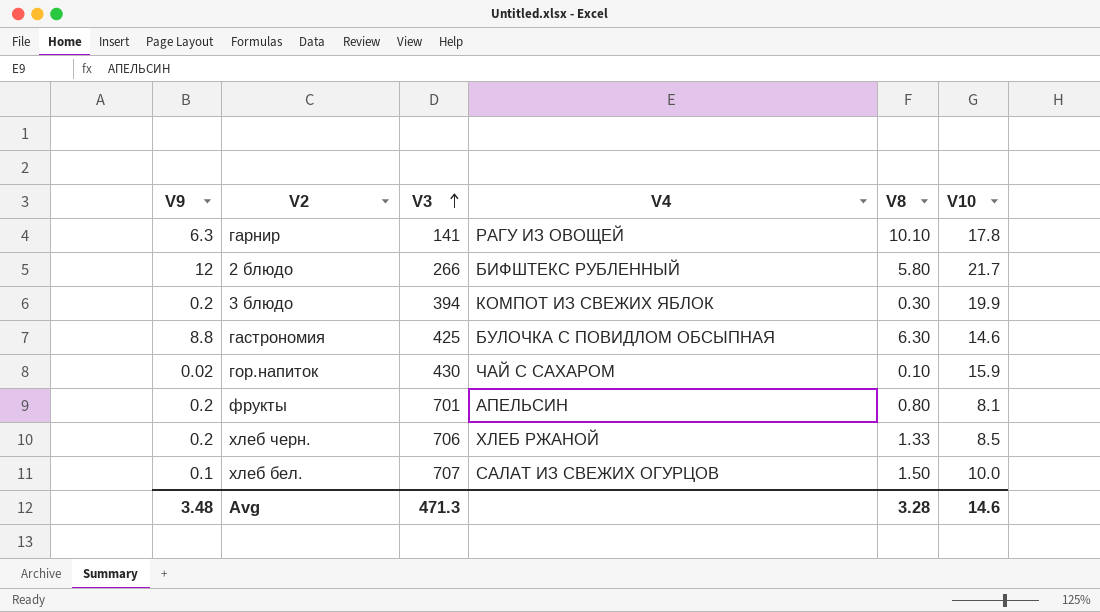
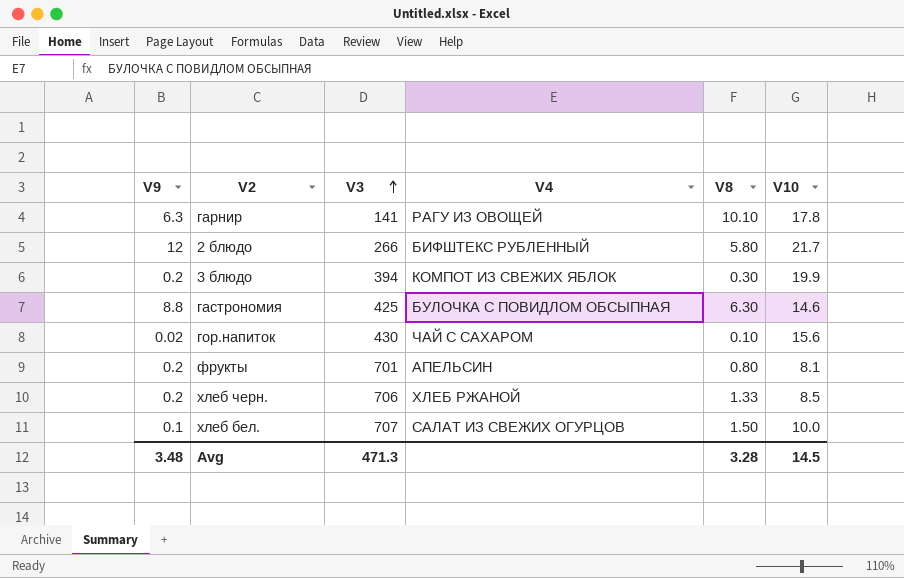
гор.напиток | V10: 15.9 -> 15.6
Avg | V10: 14.6 -> 14.5

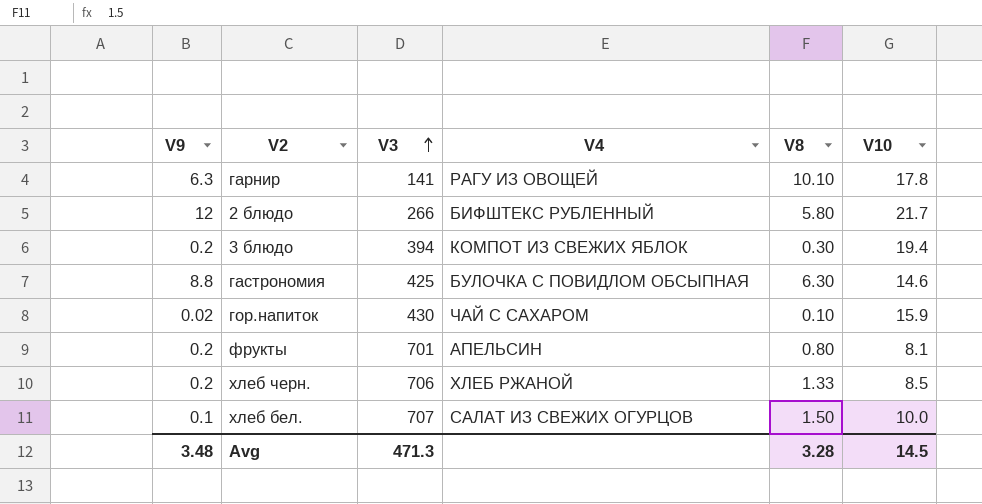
3 блюдо | V10: 19.9 -> 19.4
гор.напиток | V10: 15.6 -> 15.9

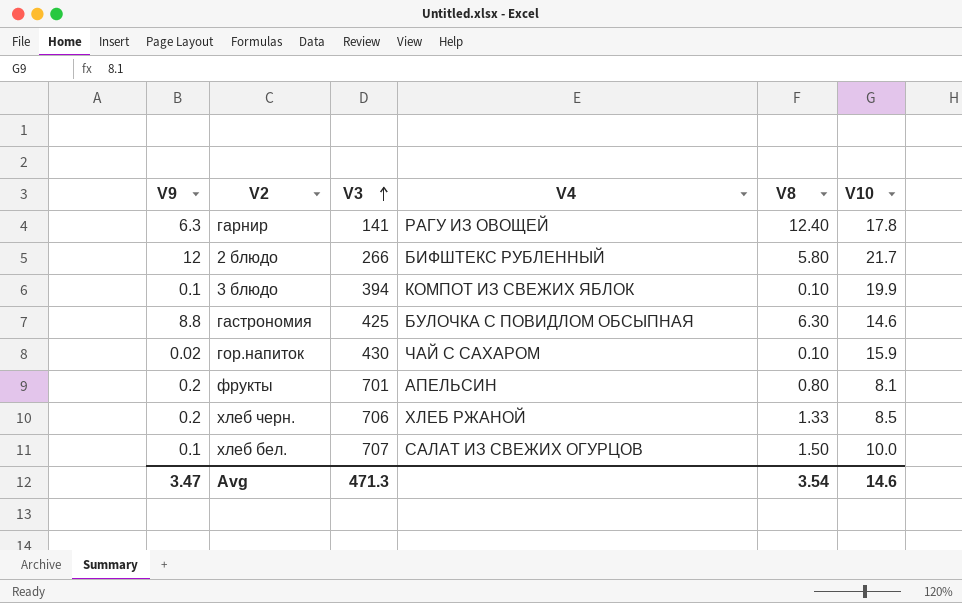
гарнир | V8: 10.10 -> 12.40
3 блюдо | V9: 0.2 -> 0.1
3 блюдо | V8: 0.30 -> 0.10
3 блюдо | V10: 19.4 -> 19.9
Avg | V9: 3.48 -> 3.47
Avg | V8: 3.28 -> 3.54
Avg | V10: 14.5 -> 14.6

